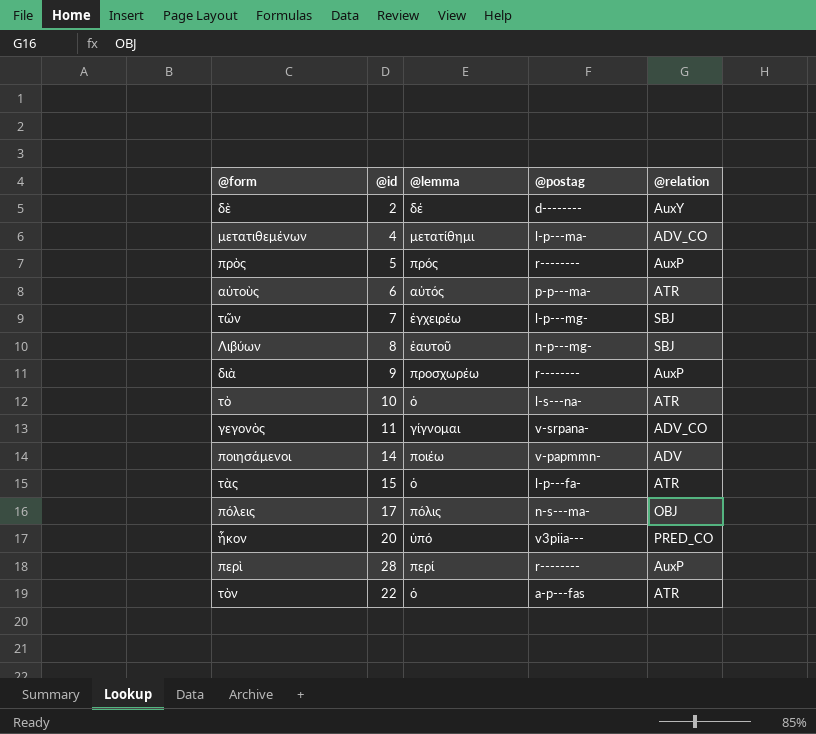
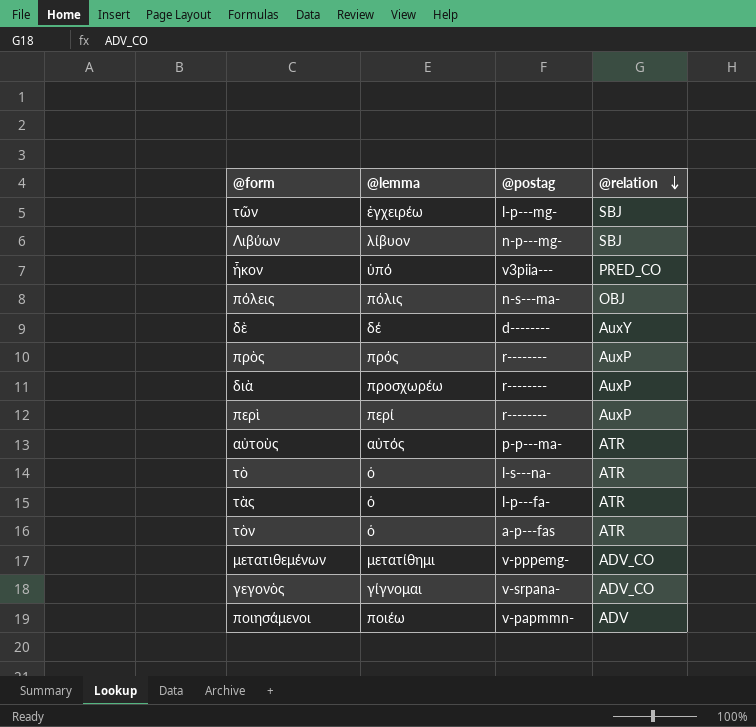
row order: none -> @relation descending
column @id | position: 2 -> none
Λιβύων | @lemma: ἑαυτοῦ -> λίβυον
μετατιθεμένων | @postag: l-p---ma- -> v-pppemg-

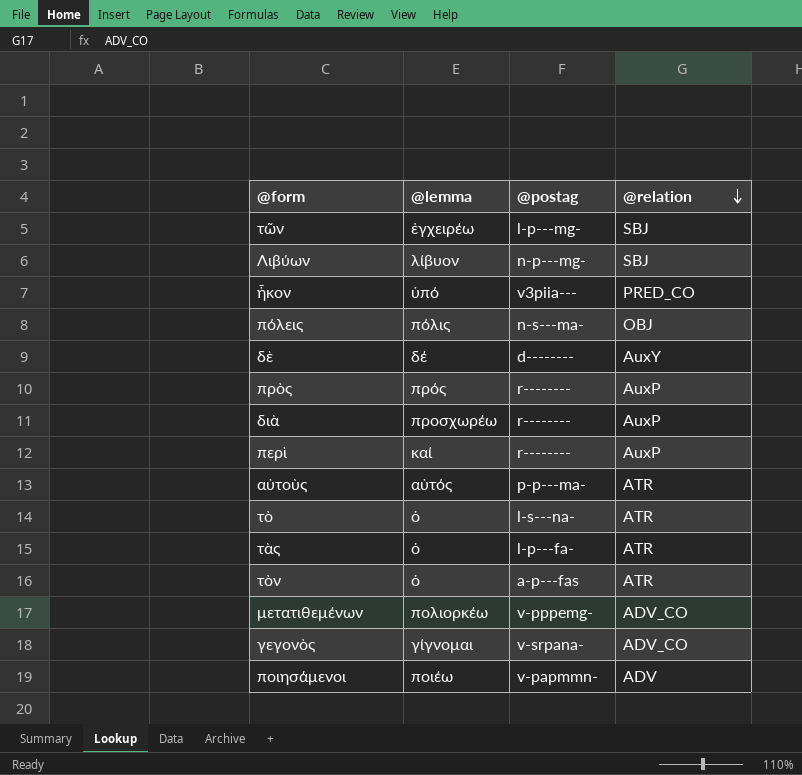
περὶ | @lemma: περί -> καί
μετατιθεμένων | @lemma: μετατίθημι -> πολιορκέω

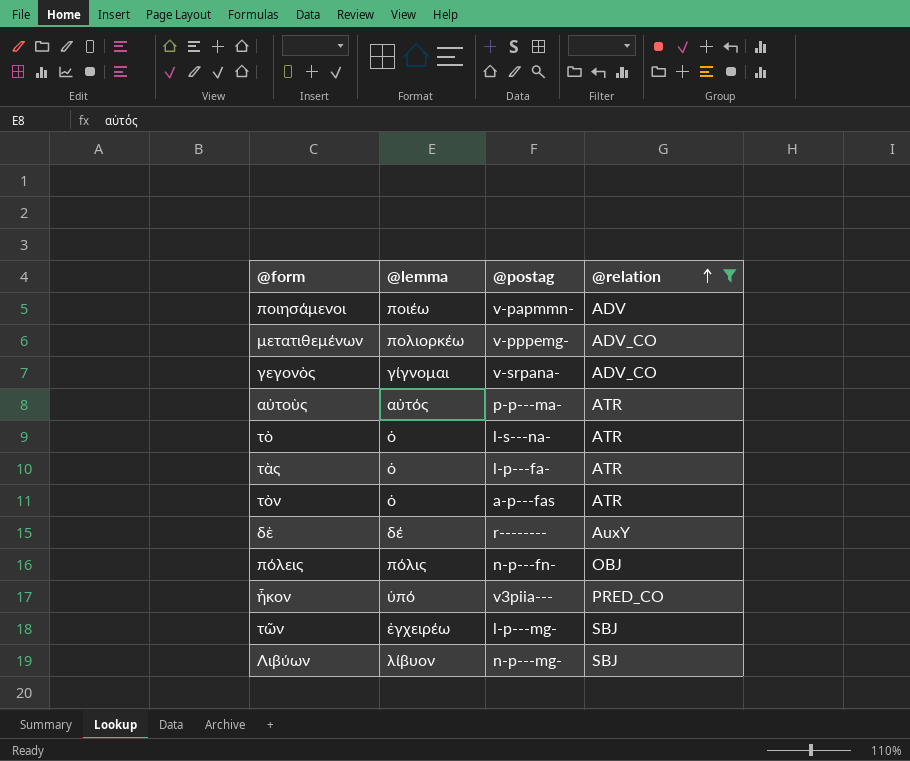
filter: none -> @relation != AuxP
row order: @relation descending -> @relation ascending
δὲ | @postag: d-------- -> r--------
πόλεις | @postag: n-s---ma- -> n-p---fn-

